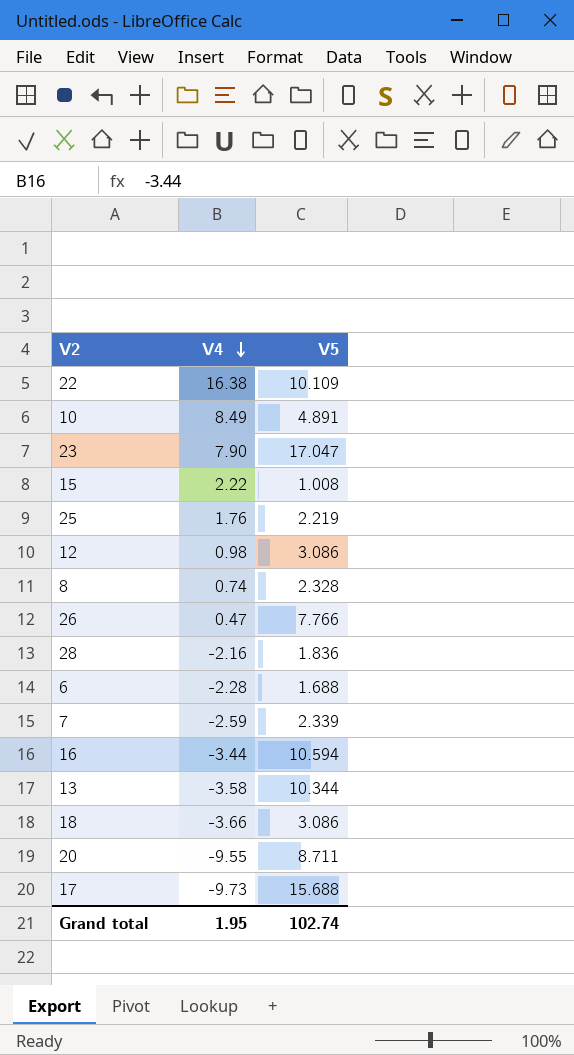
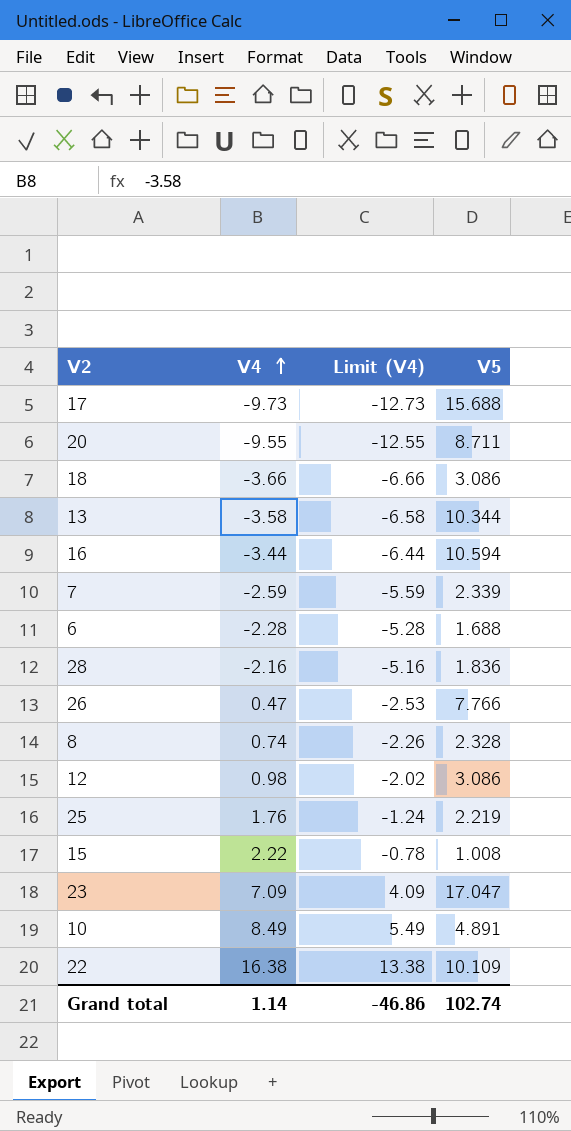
row order: V4 descending -> V4 ascending
column Limit (V4) | formula: none -> [V4] - 3
23 | V4: 7.90 -> 7.09
Grand total | V4: 1.95 -> 1.14

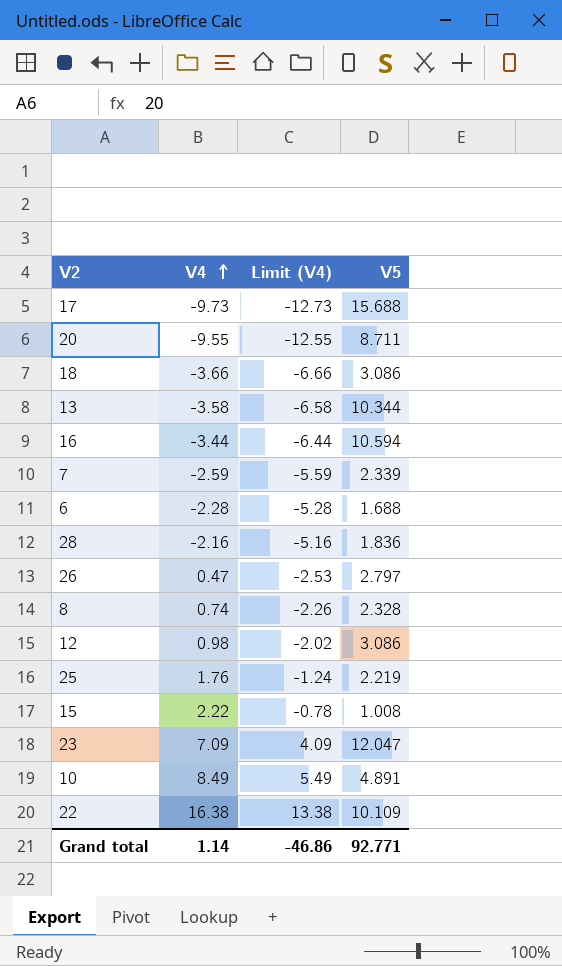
26 | V5: 7.766 -> 2.797
23 | V5: 17.047 -> 12.047
Grand total | V5: 102.74 -> 92.771

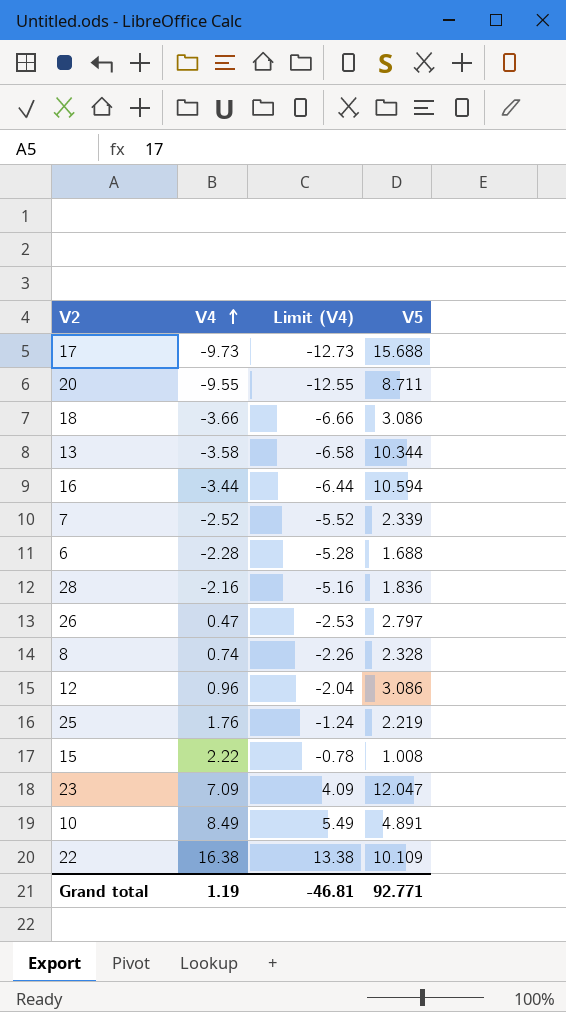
7 | V4: -2.59 -> -2.52
7 | Limit (V4): -5.59 -> -5.52
12 | V4: 0.98 -> 0.96
12 | Limit (V4): -2.02 -> -2.04
Grand total | V4: 1.14 -> 1.19
Grand total | Limit (V4): -46.86 -> -46.81

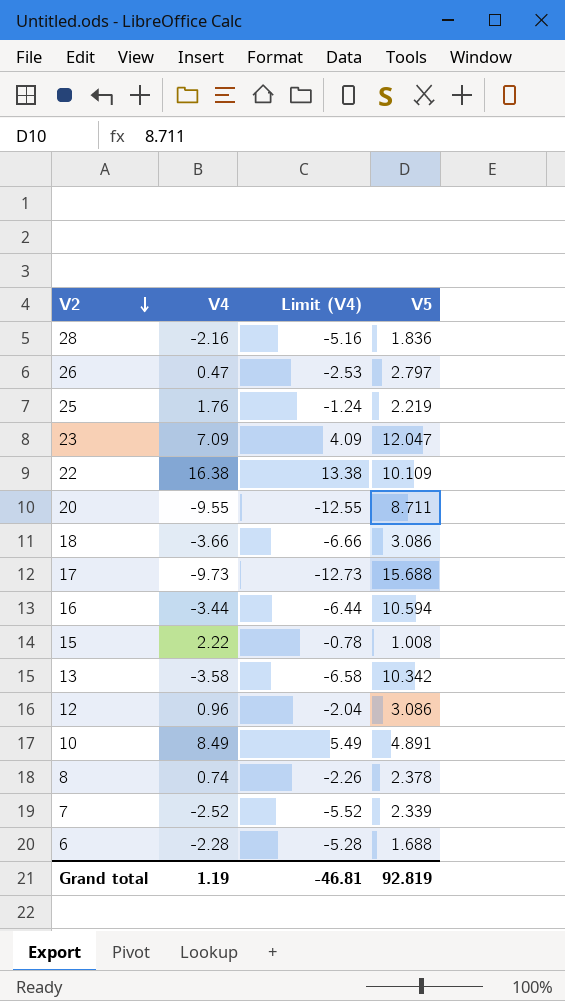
row order: V4 ascending -> V2 descending
13 | V5: 10.344 -> 10.342
8 | V5: 2.328 -> 2.378
Grand total | V5: 92.771 -> 92.819

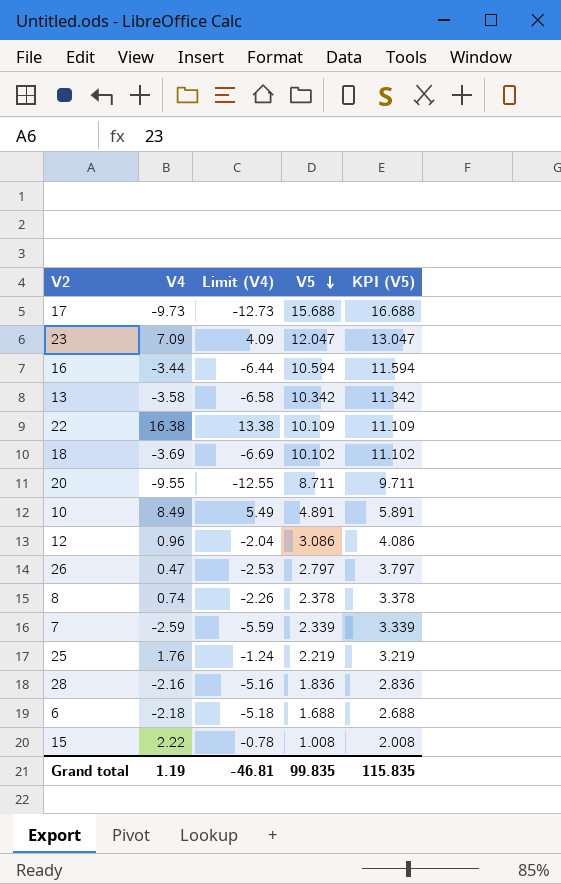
row order: V2 descending -> V5 descending
column KPI (V5) | formula: none -> [V5] + 1
18 | V4: -3.66 -> -3.69
18 | Limit (V4): -6.66 -> -6.69
18 | V5: 3.086 -> 10.102
7 | V4: -2.52 -> -2.59
7 | Limit (V4): -5.52 -> -5.59
6 | V4: -2.28 -> -2.18
6 | Limit (V4): -5.28 -> -5.18
Grand total | V5: 92.819 -> 99.835

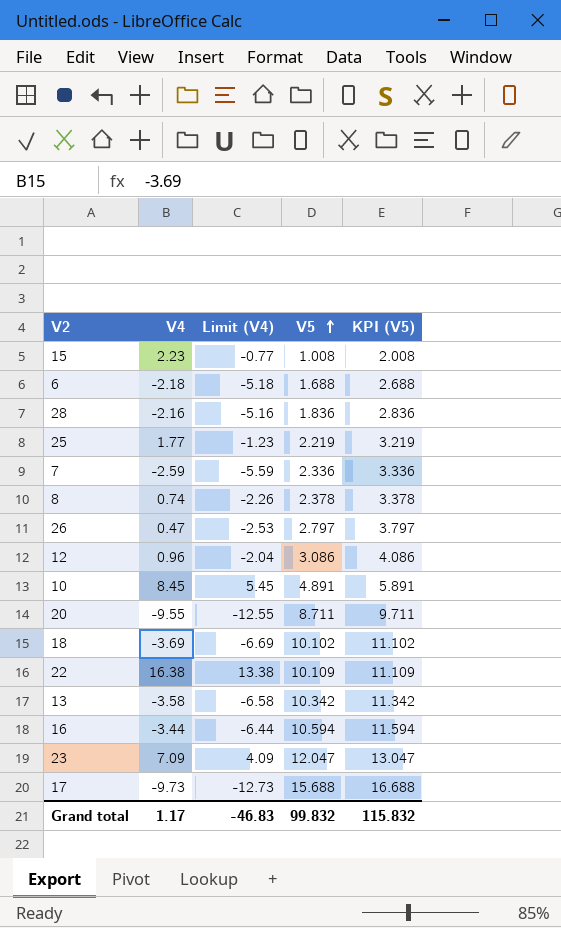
row order: V5 descending -> V5 ascending
15 | V4: 2.22 -> 2.23
15 | Limit (V4): -0.78 -> -0.77
25 | V4: 1.76 -> 1.77
25 | Limit (V4): -1.24 -> -1.23
7 | V5: 2.339 -> 2.336
7 | KPI (V5): 3.339 -> 3.336
10 | V4: 8.49 -> 8.45
10 | Limit (V4): 5.49 -> 5.45
Grand total | V4: 1.19 -> 1.17
Grand total | Limit (V4): -46.81 -> -46.83
Grand total | V5: 99.835 -> 99.832
Grand total | KPI (V5): 115.835 -> 115.832

